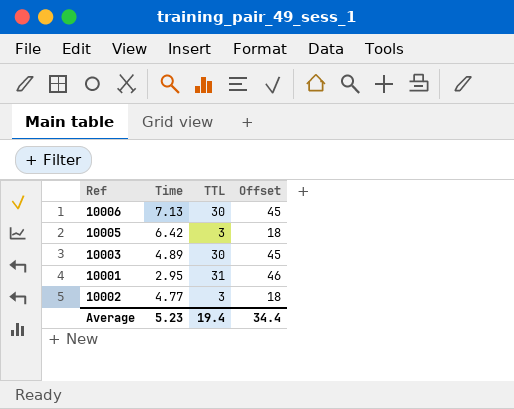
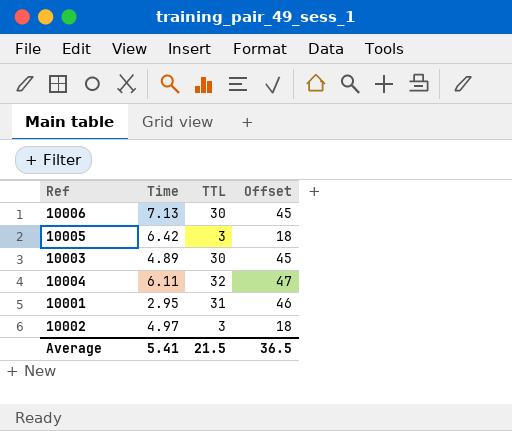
row 10004: none -> 6.11 | 32 | 47
10002 | Time: 4.77 -> 4.97
Average | Time: 5.23 -> 5.41
Average | TTL: 19.4 -> 21.5
Average | Offset: 34.4 -> 36.5

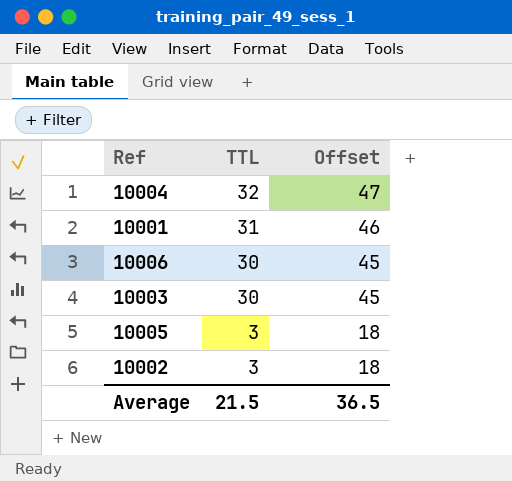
row order: none -> TTL descending
column Time | position: 2 -> none

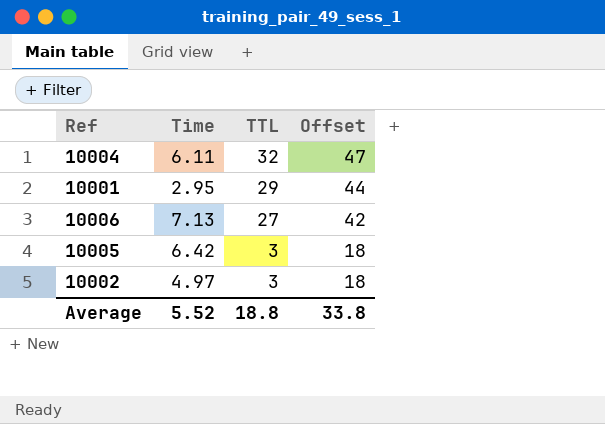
column Time | position: none -> 2
row 10003: 30 | 45 -> none
10001 | TTL: 31 -> 29
10001 | Offset: 46 -> 44
10006 | TTL: 30 -> 27
10006 | Offset: 45 -> 42
Average | TTL: 21.5 -> 18.8
Average | Offset: 36.5 -> 33.8

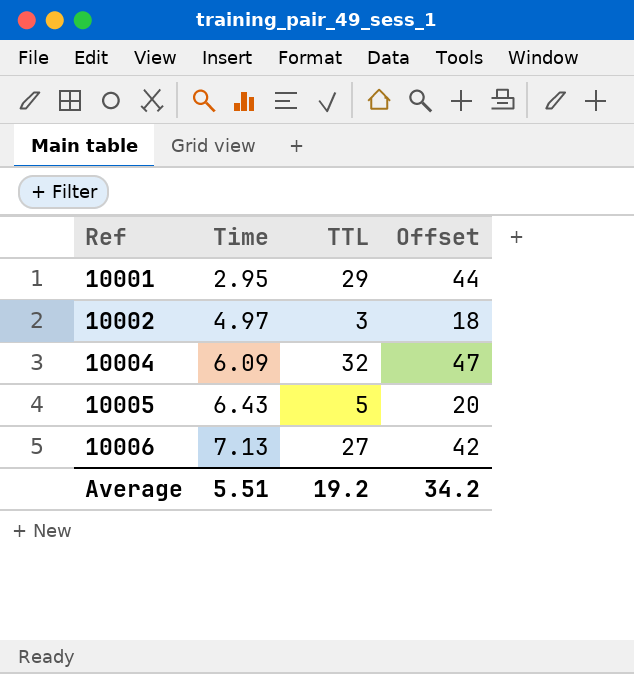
row order: TTL descending -> Ref ascending
10004 | Time: 6.11 -> 6.09
10005 | Time: 6.42 -> 6.43
10005 | TTL: 3 -> 5
10005 | Offset: 18 -> 20
Average | Time: 5.52 -> 5.51
Average | TTL: 18.8 -> 19.2
Average | Offset: 33.8 -> 34.2

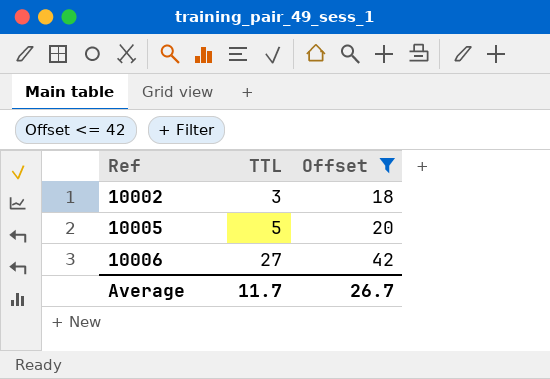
filter: none -> Offset <= 42
column Time | position: 2 -> none
Average | TTL: 19.2 -> 11.7
Average | Offset: 34.2 -> 26.7

